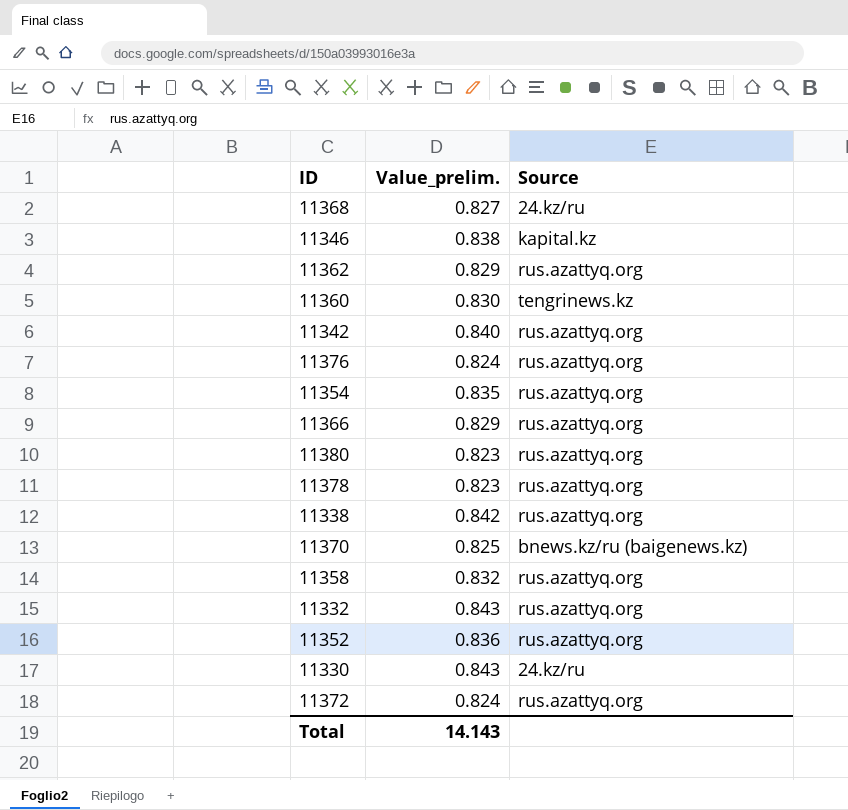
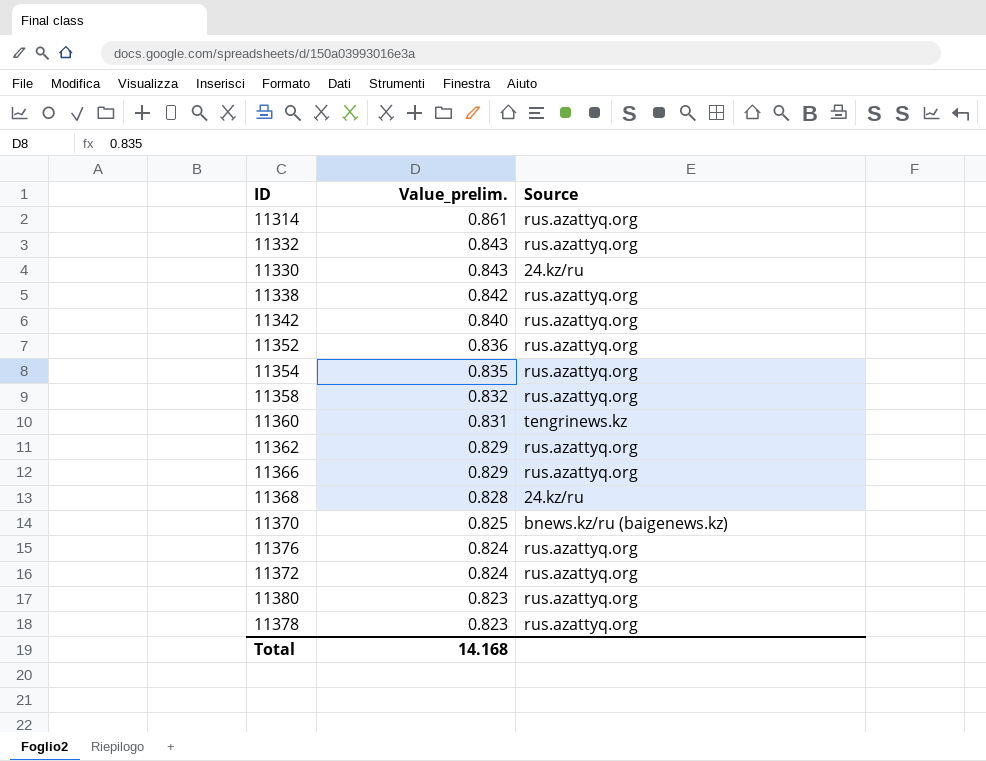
row order: none -> Value_prelim. descending
row 11346: 0.838 | kapital.kz -> none
row 11314: none -> 0.861 | rus.azattyq.org
11360 | Value_prelim.: 0.830 -> 0.831
11368 | Value_prelim.: 0.827 -> 0.828
Total | Value_prelim.: 14.143 -> 14.168

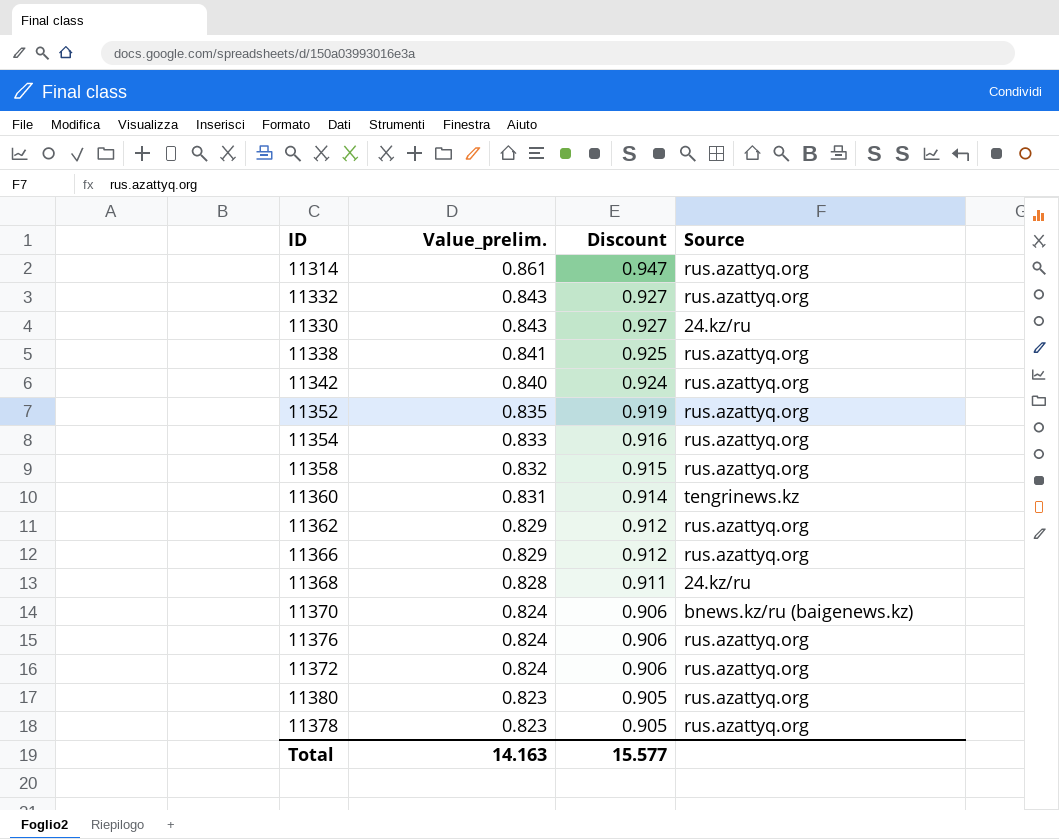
column Discount | formula: none -> [Value_prelim.] * 1.1
11338 | Value_prelim.: 0.842 -> 0.841
11352 | Value_prelim.: 0.836 -> 0.835
11354 | Value_prelim.: 0.835 -> 0.833
11370 | Value_prelim.: 0.825 -> 0.824
Total | Value_prelim.: 14.168 -> 14.163

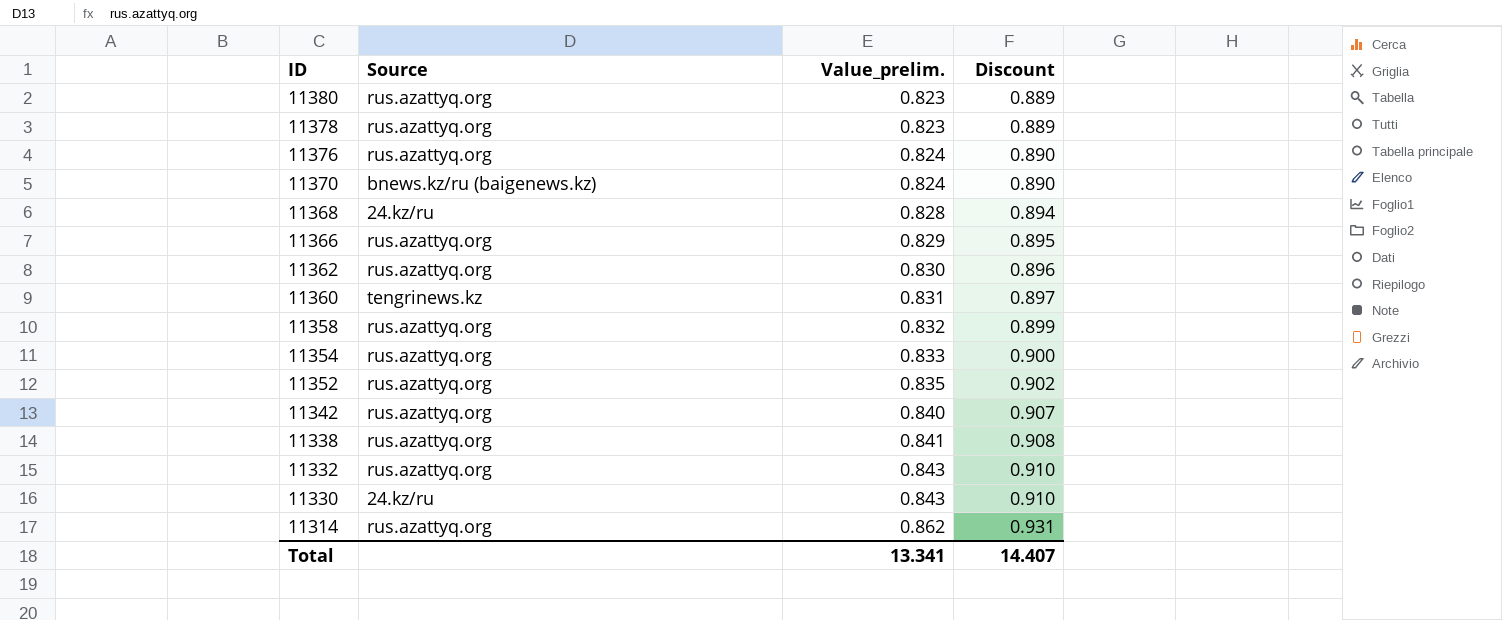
row order: Value_prelim. descending -> ID descending
column Source | position: 4 -> 2
column Discount | formula: [Value_prelim.] * 1.1 -> [Value_prelim.] * 1.08
row 11372: 0.824 | 0.906 | rus.azattyq.org -> none
11362 | Value_prelim.: 0.829 -> 0.830
11314 | Value_prelim.: 0.861 -> 0.862
Total | Value_prelim.: 14.163 -> 13.341
Total | Discount: 15.577 -> 14.407

